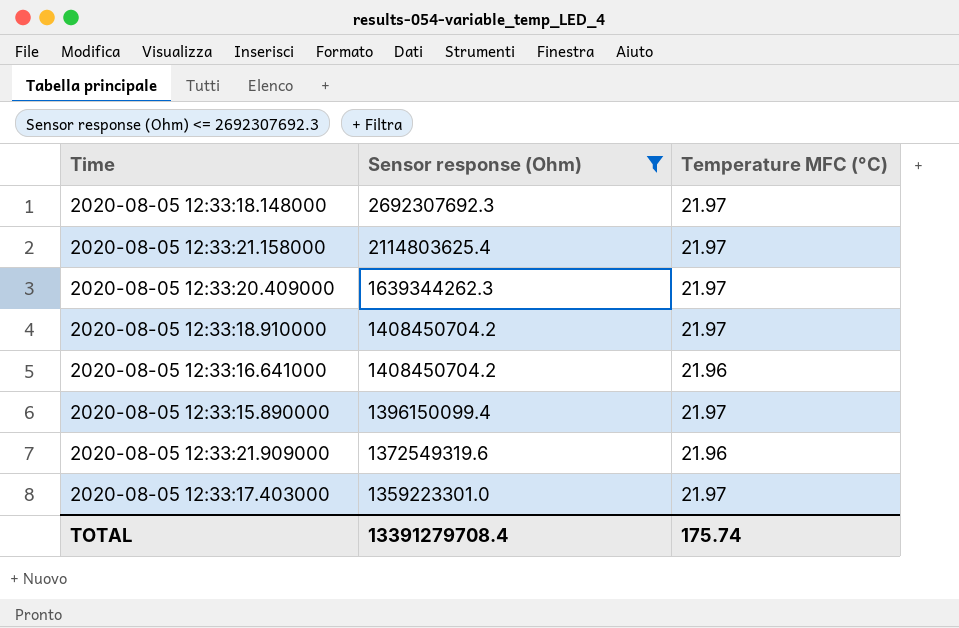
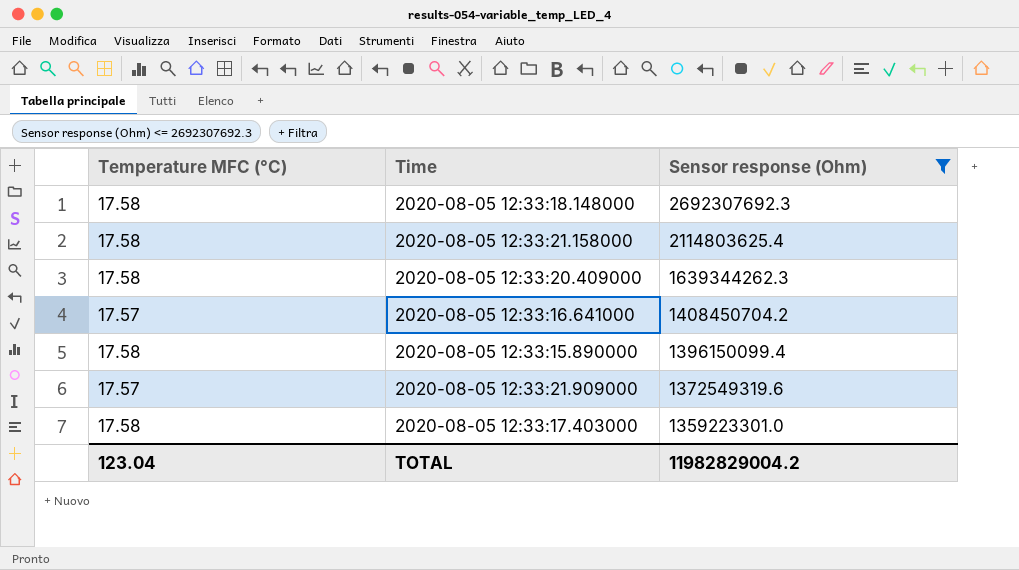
column Temperature MFC (°C) | position: 3 -> 1
row 2020-08-05 12:33:18.910000: 1408450704.2 | 21.97 -> none
2020-08-05 12:33:18.148000 | Temperature MFC (°C): 21.97 -> 17.58
2020-08-05 12:33:21.158000 | Temperature MFC (°C): 21.97 -> 17.58
2020-08-05 12:33:20.409000 | Temperature MFC (°C): 21.97 -> 17.58
2020-08-05 12:33:16.641000 | Temperature MFC (°C): 21.96 -> 17.57
2020-08-05 12:33:15.890000 | Temperature MFC (°C): 21.97 -> 17.58
2020-08-05 12:33:21.909000 | Temperature MFC (°C): 21.96 -> 17.57
2020-08-05 12:33:17.403000 | Temperature MFC (°C): 21.97 -> 17.58
TOTAL | Temperature MFC (°C): 175.74 -> 123.04
TOTAL | Sensor response (Ohm): 13391279708.4 -> 11982829004.2

